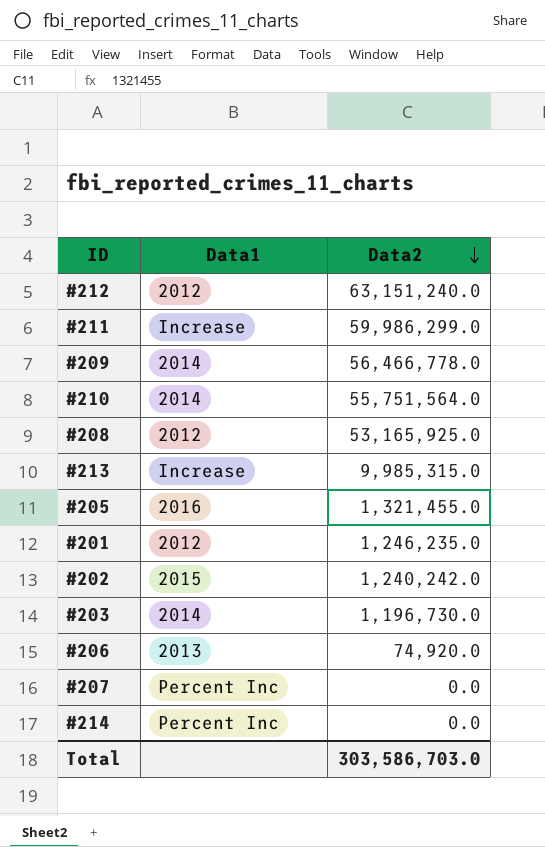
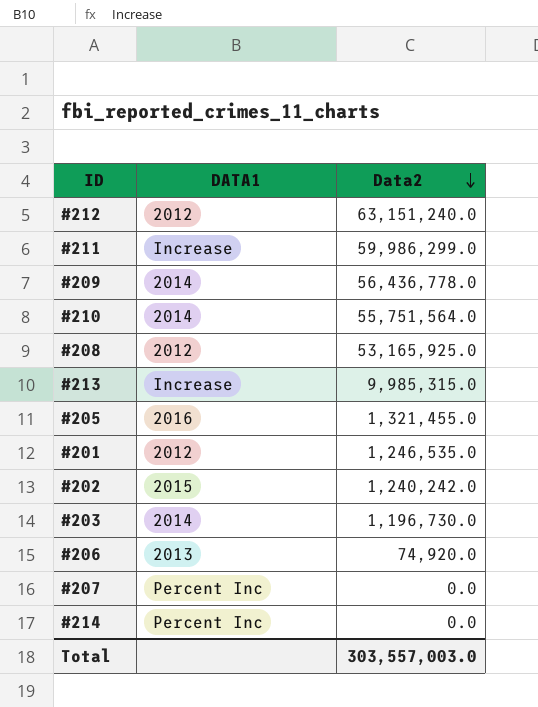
column name: Data1 -> DATA1
#209 | Data2: 56,466,778.0 -> 56,436,778.0
#201 | Data2: 1,246,235.0 -> 1,246,535.0
Total | Data2: 303,586,703.0 -> 303,557,003.0

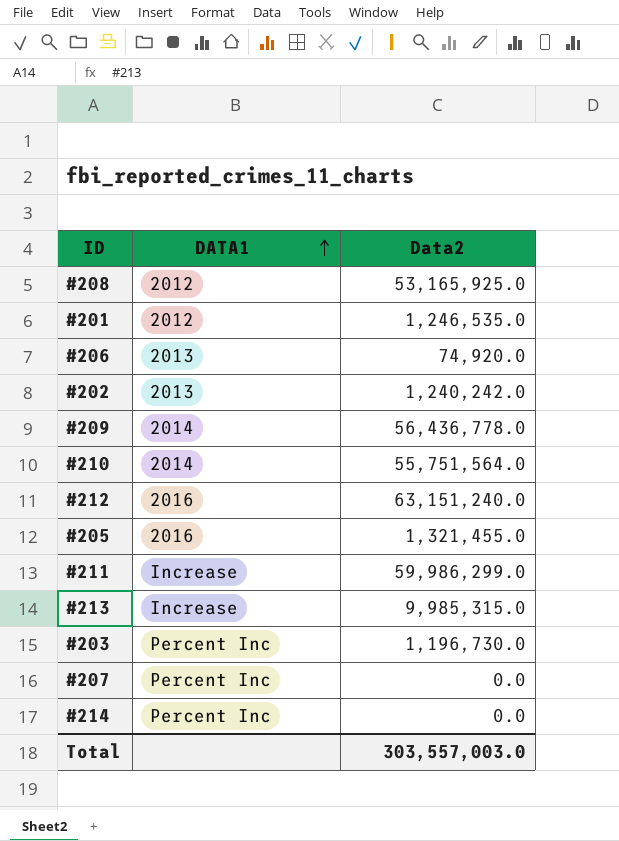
row order: Data2 descending -> DATA1 ascending
#202 | DATA1: 2015 -> 2013
#212 | DATA1: 2012 -> 2016
#203 | DATA1: 2014 -> Percent Inc

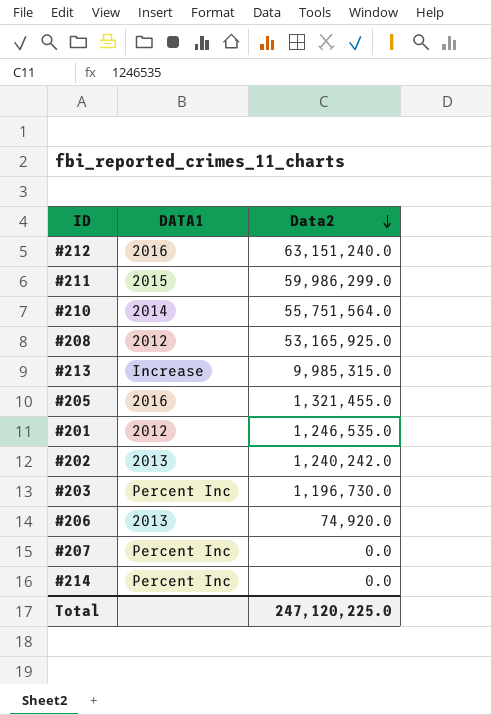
row order: DATA1 ascending -> Data2 descending
row #209: 2014 | 56,436,778.0 -> none
#211 | DATA1: Increase -> 2015
Total | Data2: 303,557,003.0 -> 247,120,225.0

